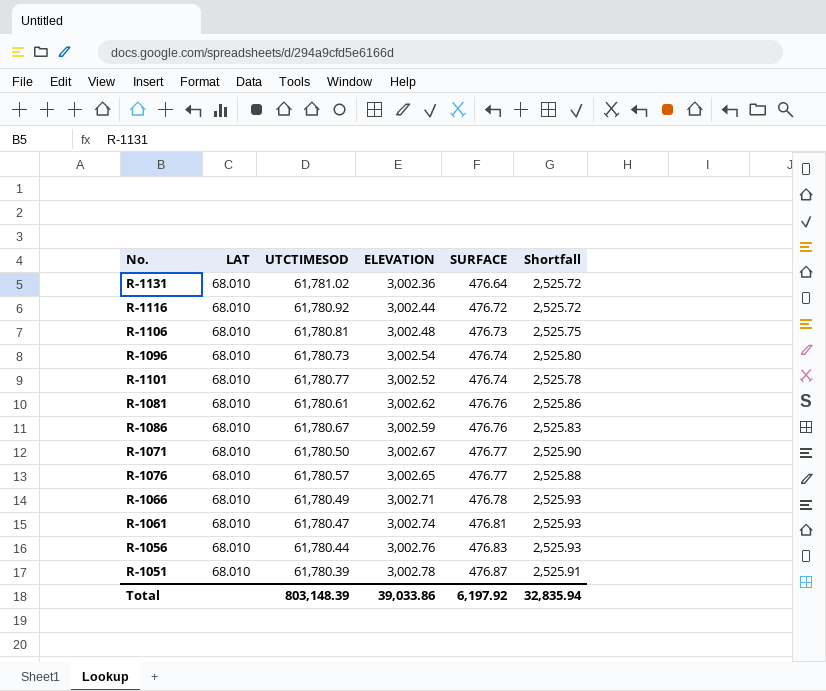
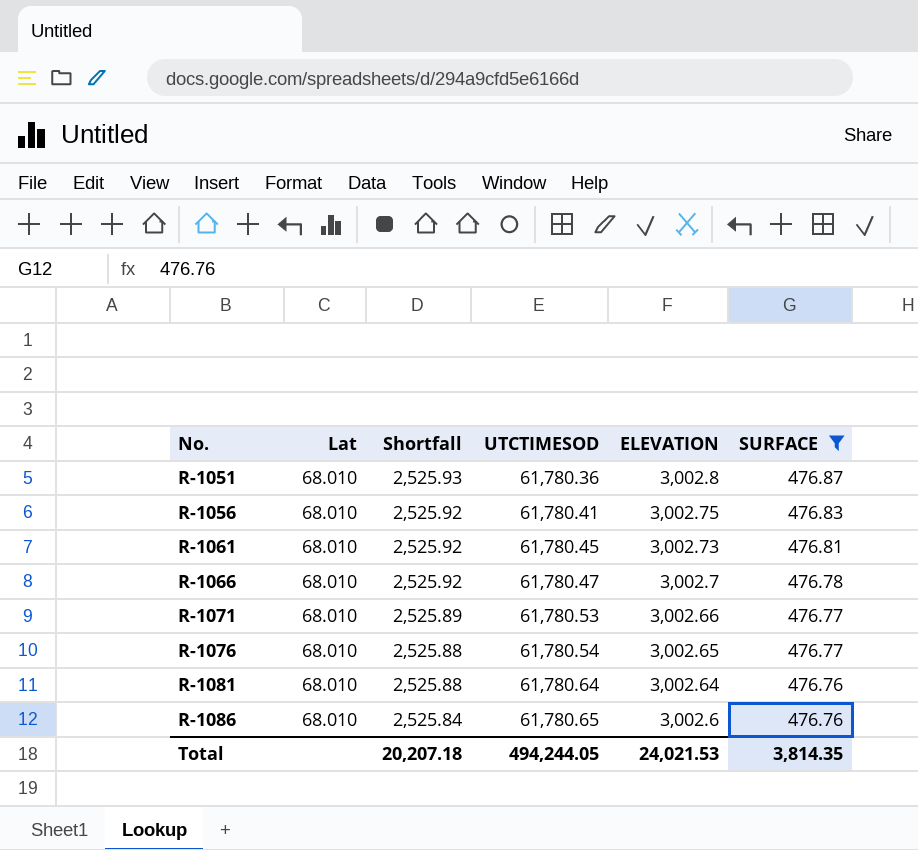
filter: none -> SURFACE >= 476.76
row order: SURFACE ascending -> No. ascending
column name: LAT -> Lat
column Shortfall | position: 6 -> 3
R-1051 | Shortfall: 2,525.91 -> 2,525.93
R-1051 | UTCTIMESOD: 61,780.39 -> 61,780.36
R-1051 | ELEVATION: 3,002.78 -> 3,002.8
R-1056 | Shortfall: 2,525.93 -> 2,525.92
R-1056 | UTCTIMESOD: 61,780.44 -> 61,780.41
R-1056 | ELEVATION: 3,002.76 -> 3,002.75
R-1061 | Shortfall: 2,525.93 -> 2,525.92
R-1061 | UTCTIMESOD: 61,780.47 -> 61,780.45
R-1061 | ELEVATION: 3,002.74 -> 3,002.73
R-1066 | Shortfall: 2,525.93 -> 2,525.92
R-1066 | UTCTIMESOD: 61,780.49 -> 61,780.47
R-1066 | ELEVATION: 3,002.71 -> 3,002.7
R-1071 | Shortfall: 2,525.90 -> 2,525.89
R-1071 | UTCTIMESOD: 61,780.50 -> 61,780.53
R-1071 | ELEVATION: 3,002.67 -> 3,002.66
R-1076 | UTCTIMESOD: 61,780.57 -> 61,780.54
R-1081 | Shortfall: 2,525.86 -> 2,525.88
R-1081 | UTCTIMESOD: 61,780.61 -> 61,780.64
R-1081 | ELEVATION: 3,002.62 -> 3,002.64
R-1086 | Shortfall: 2,525.83 -> 2,525.84
R-1086 | UTCTIMESOD: 61,780.67 -> 61,780.65
R-1086 | ELEVATION: 3,002.59 -> 3,002.6
Total | Shortfall: 32,835.94 -> 20,207.18
Total | UTCTIMESOD: 803,148.39 -> 494,244.05
Total | ELEVATION: 39,033.86 -> 24,021.53
Total | SURFACE: 6,197.92 -> 3,814.35

